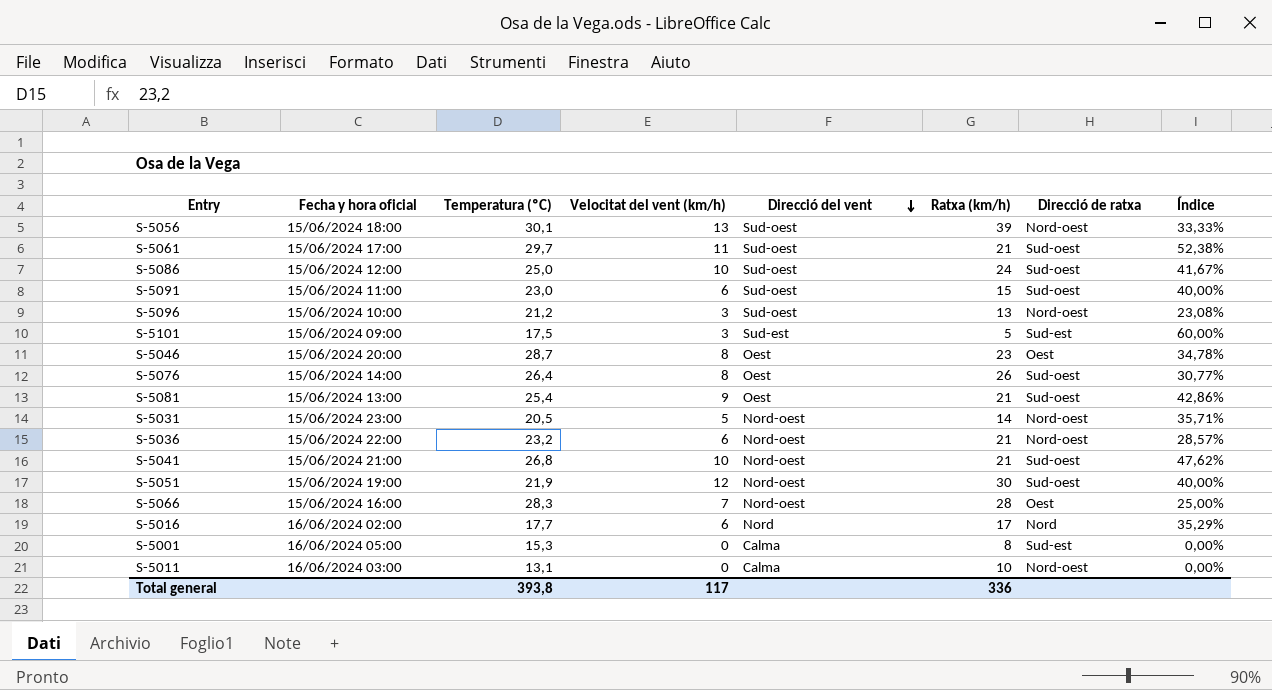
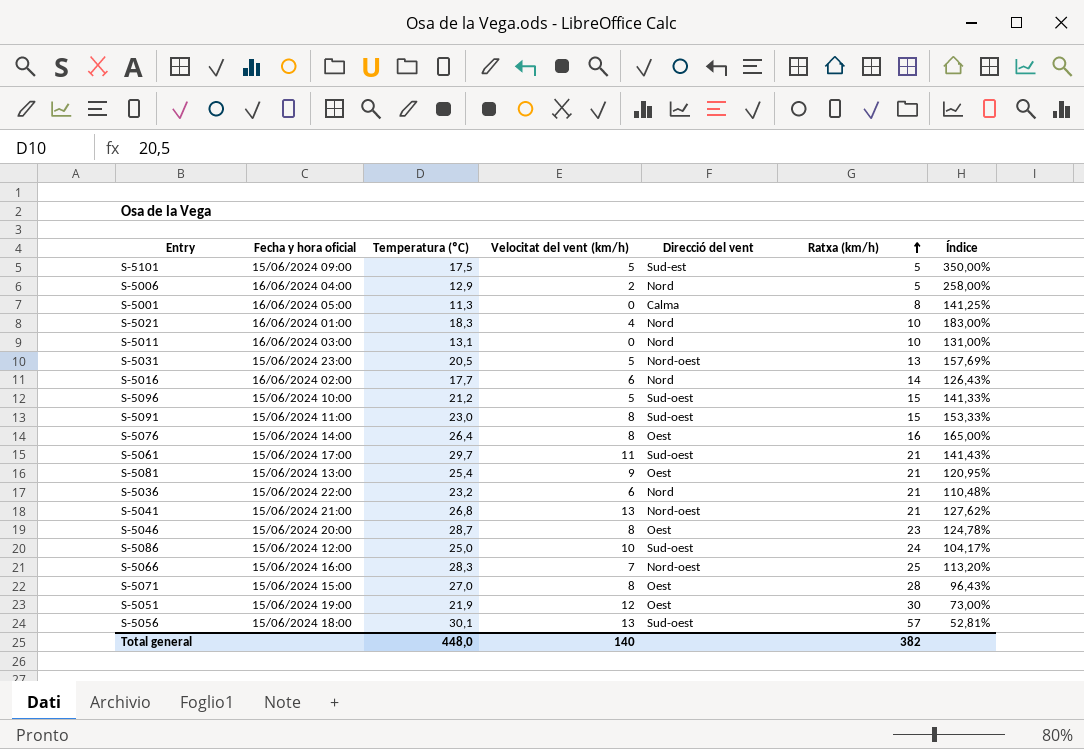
row order: Direcció del vent descending -> Ratxa (km/h) ascending
column Direcció de ratxa | position: 7 -> none
column Índice | formula: [Velocitat del vent (km/h)] / [Ratxa (km/h)] -> [Temperatura (ºC)] / [Ratxa (km/h)]
S-5101 | Velocitat del vent (km/h): 3 -> 5
row S-5006: none -> 16/06/2024 04:00 | 12,9 | 2 | Nord | 5 | 258,00%
S-5001 | Temperatura (ºC): 15,3 -> 11,3
row S-5021: none -> 16/06/2024 01:00 | 18,3 | 4 | Nord | 10 | 183,00%
S-5011 | Direcció del vent: Calma -> Nord
S-5031 | Ratxa (km/h): 14 -> 13
S-5016 | Ratxa (km/h): 17 -> 14
S-5096 | Velocitat del vent (km/h): 3 -> 5
S-5096 | Ratxa (km/h): 13 -> 15
S-5091 | Velocitat del vent (km/h): 6 -> 8
S-5076 | Ratxa (km/h): 26 -> 16
S-5036 | Direcció del vent: Nord-oest -> Nord
S-5041 | Velocitat del vent (km/h): 10 -> 13
S-5066 | Ratxa (km/h): 28 -> 25
row S-5071: none -> 15/06/2024 15:00 | 27,0 | 8 | Oest | 28 | 96,43%
S-5051 | Direcció del vent: Nord-oest -> Oest
S-5056 | Ratxa (km/h): 39 -> 57
Total general | Temperatura (ºC): 393,8 -> 448,0
Total general | Velocitat del vent (km/h): 117 -> 140
Total general | Ratxa (km/h): 336 -> 382

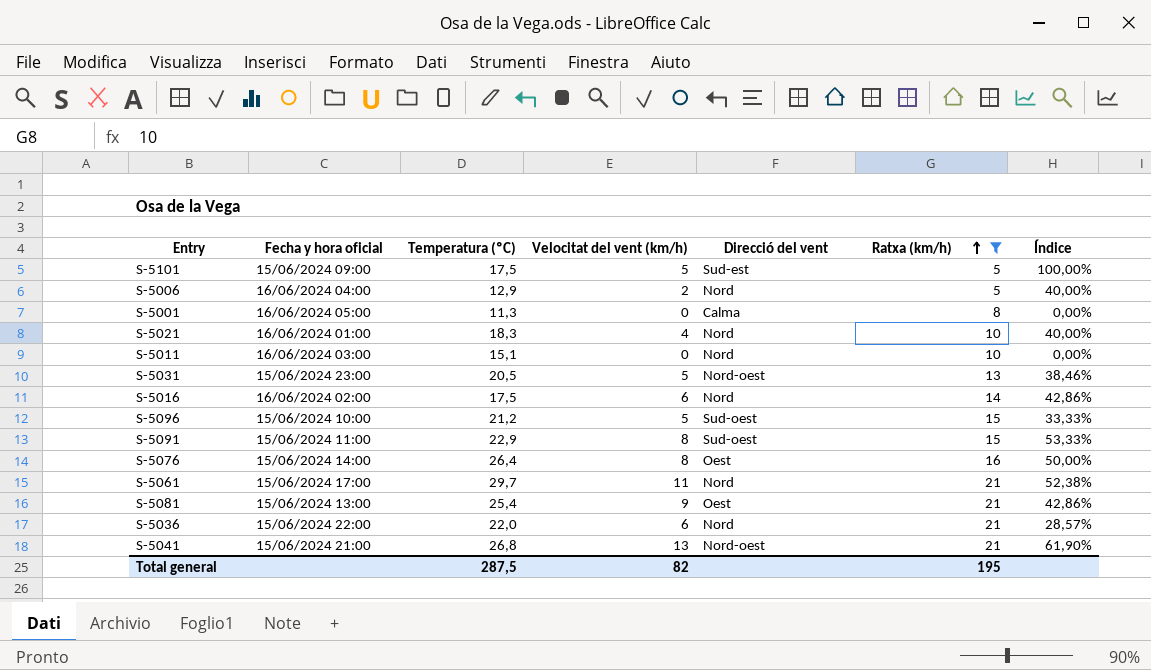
filter: none -> Ratxa (km/h) <= 21
column Índice | formula: [Temperatura (ºC)] / [Ratxa (km/h)] -> [Velocitat del vent (km/h)] / [Ratxa (km/h)]
S-5011 | Temperatura (ºC): 13,1 -> 15,1
S-5016 | Temperatura (ºC): 17,7 -> 17,5
S-5091 | Temperatura (ºC): 23,0 -> 22,9
S-5061 | Direcció del vent: Sud-oest -> Nord
S-5036 | Temperatura (ºC): 23,2 -> 22,0
Total general | Temperatura (ºC): 448,0 -> 287,5
Total general | Velocitat del vent (km/h): 140 -> 82
Total general | Ratxa (km/h): 382 -> 195

